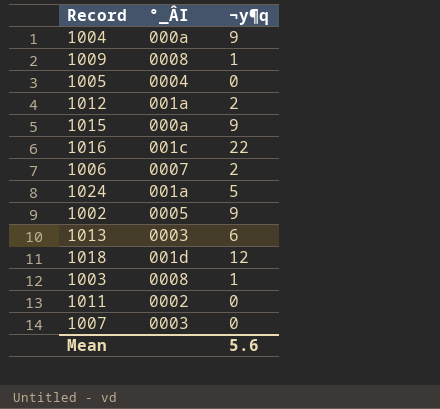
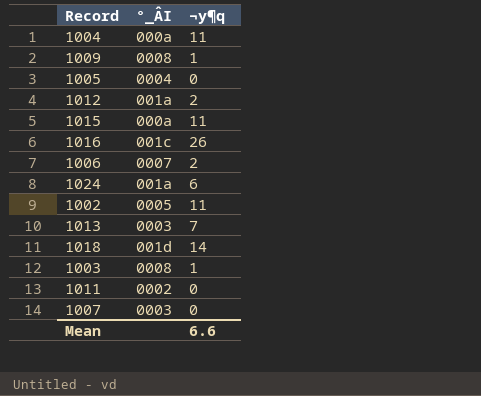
1004 | ¬y¶q: 9 -> 11
1015 | ¬y¶q: 9 -> 11
1016 | ¬y¶q: 22 -> 26
1024 | ¬y¶q: 5 -> 6
1002 | ¬y¶q: 9 -> 11
1013 | ¬y¶q: 6 -> 7
1018 | ¬y¶q: 12 -> 14
Mean | ¬y¶q: 5.6 -> 6.6

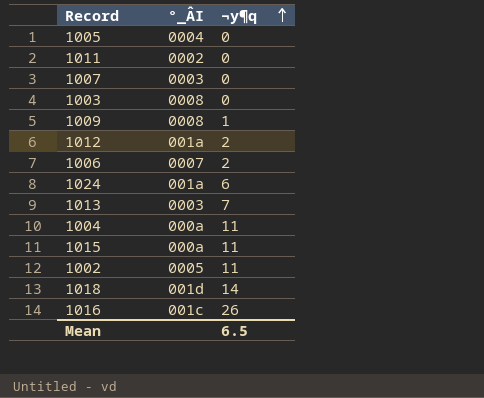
row order: none -> ¬y¶q ascending
1003 | ¬y¶q: 1 -> 0
Mean | ¬y¶q: 6.6 -> 6.5

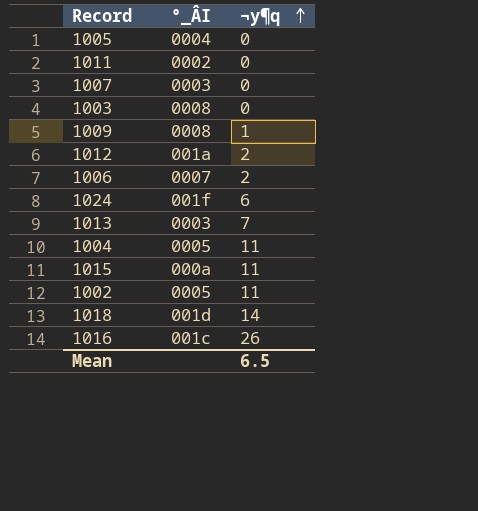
1024 | °_ÂI: 001a -> 001f
1004 | °_ÂI: 000a -> 0005

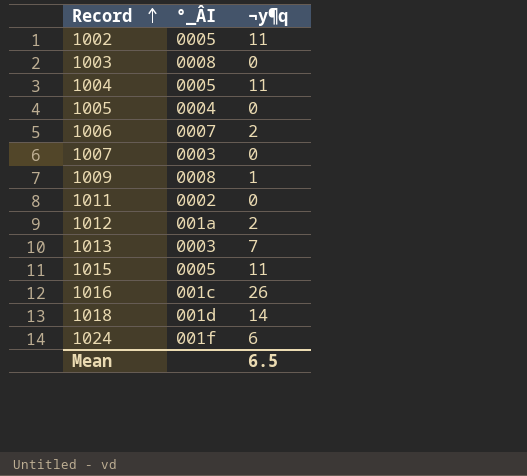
row order: ¬y¶q ascending -> Record ascending
1015 | °_ÂI: 000a -> 0005

